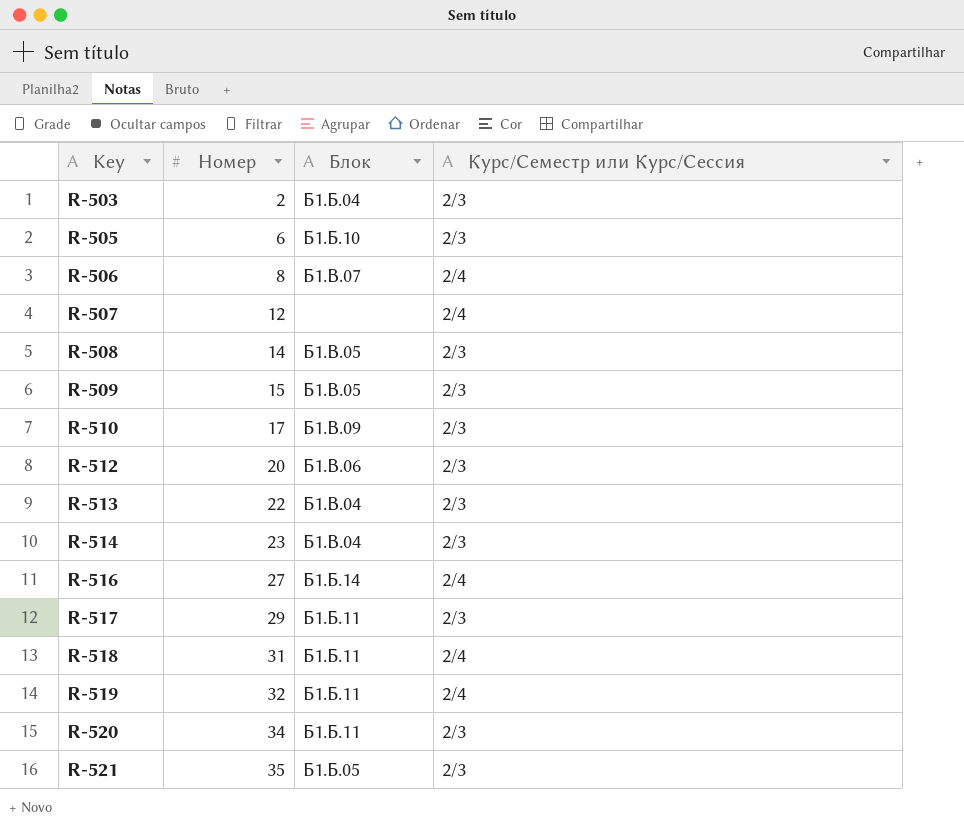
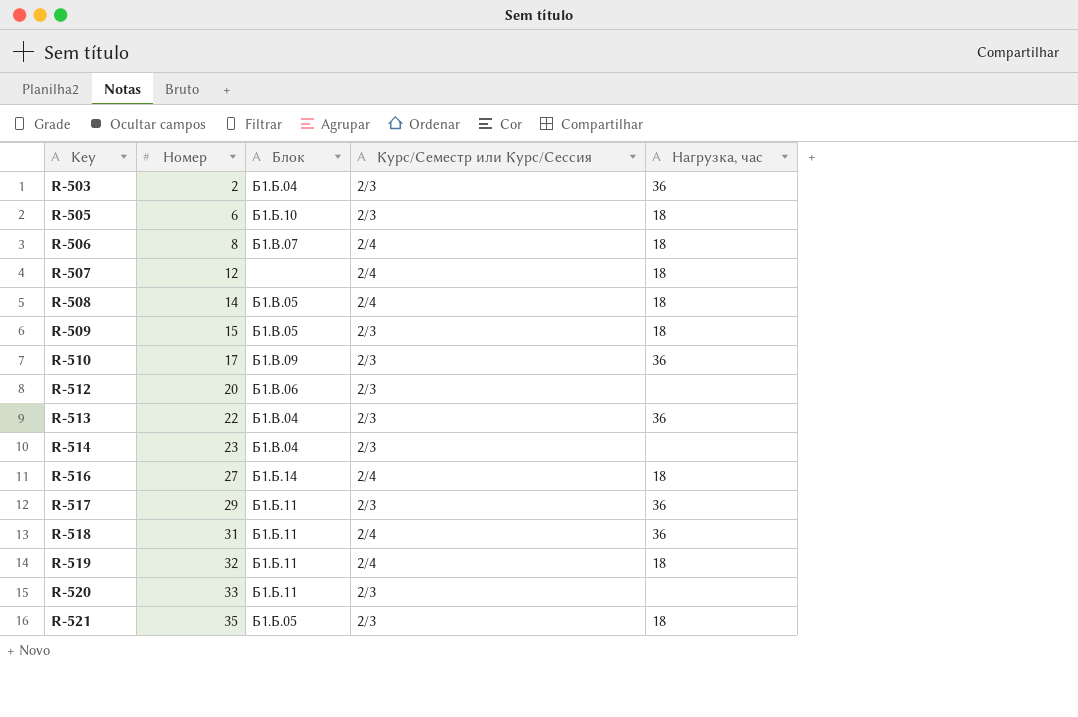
column Нагрузка, час | position: none -> 5
R-508 | Курс/Семестр или Курс/Сессия: 2/3 -> 2/4
R-520 | Номер: 34 -> 33

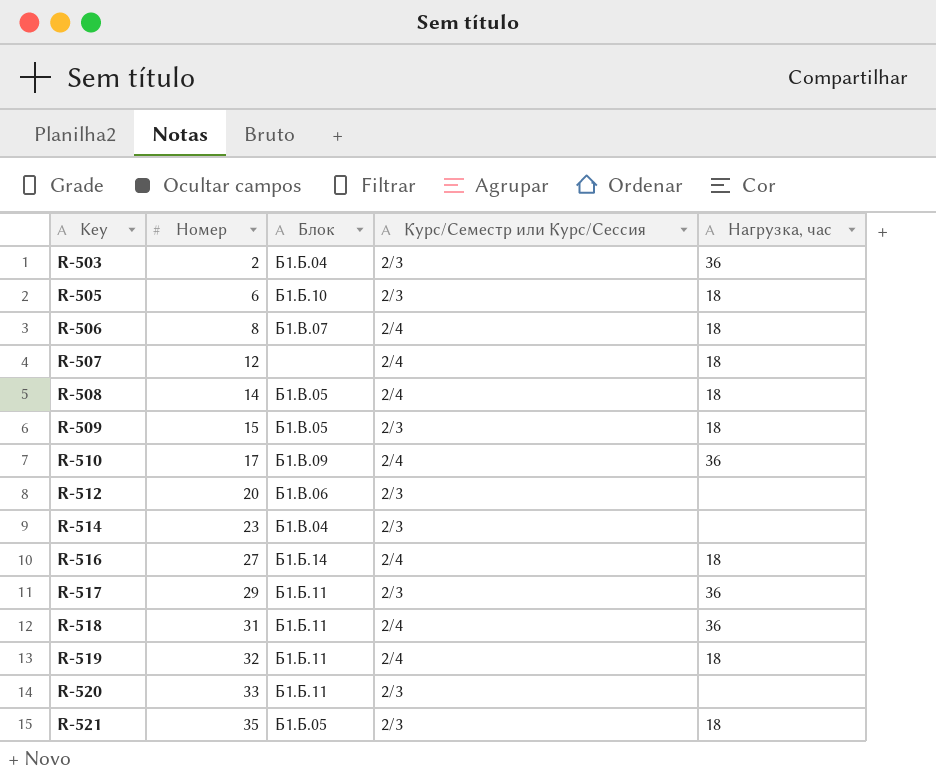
row R-513: 22 | Б1.В.04 | 2/3 | 36 -> none
R-510 | Курс/Семестр или Курс/Сессия: 2/3 -> 2/4

